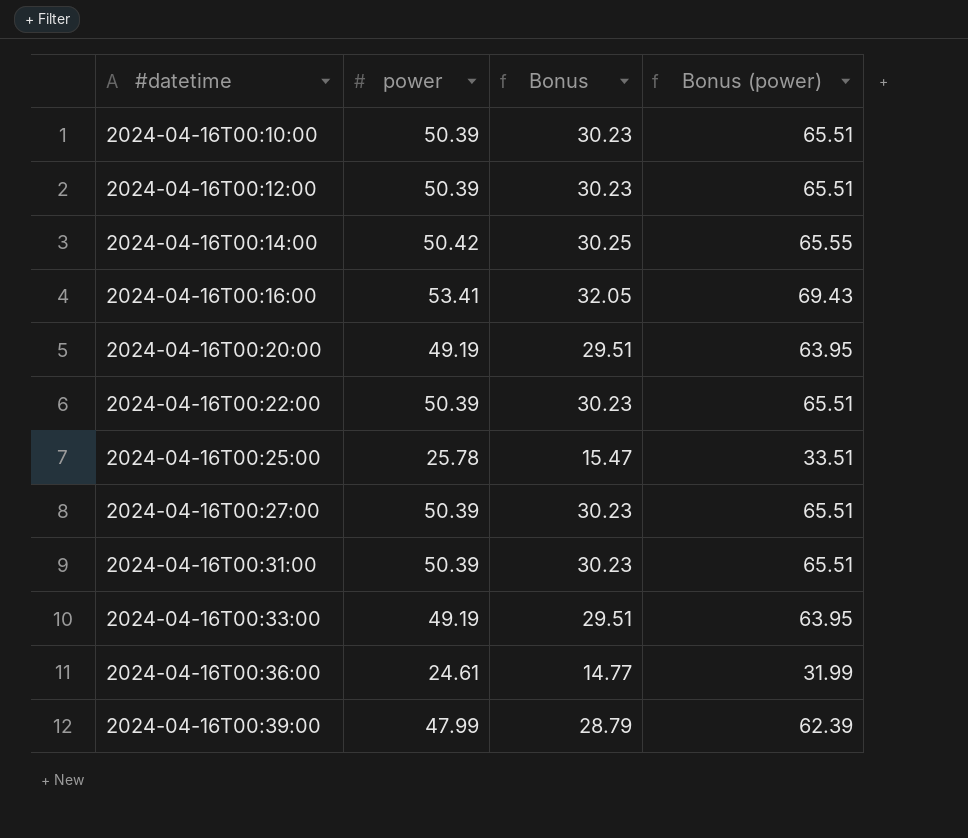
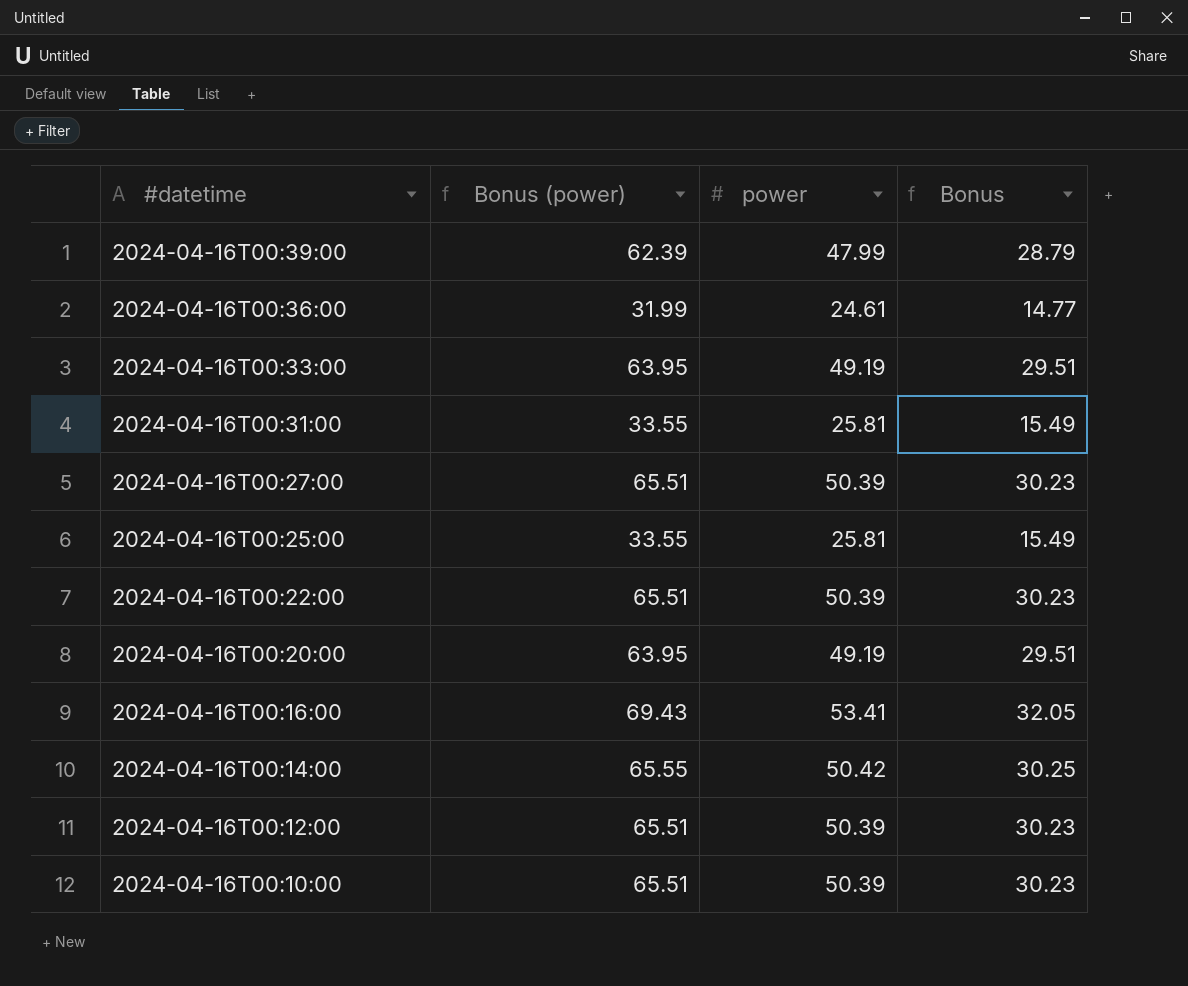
row order: #datetime ascending -> #datetime descending
column Bonus (power) | position: 4 -> 2
2024-04-16T00:31:00 | Bonus (power): 65.51 -> 33.55
2024-04-16T00:31:00 | power: 50.39 -> 25.81
2024-04-16T00:31:00 | Bonus: 30.23 -> 15.49
2024-04-16T00:25:00 | Bonus (power): 33.51 -> 33.55
2024-04-16T00:25:00 | power: 25.78 -> 25.81
2024-04-16T00:25:00 | Bonus: 15.47 -> 15.49

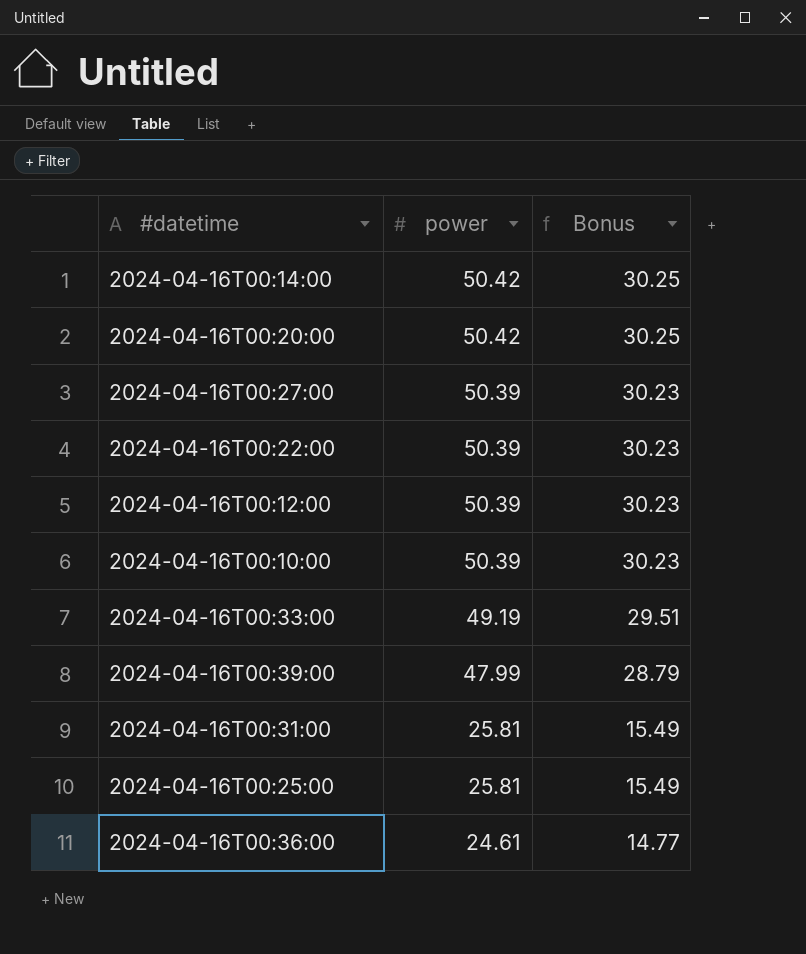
row order: #datetime descending -> power descending
column Bonus (power) | formula: [power] * 1.3 -> none
row 2024-04-16T00:16:00: 69.43 | 53.41 | 32.05 -> none
2024-04-16T00:20:00 | power: 49.19 -> 50.42
2024-04-16T00:20:00 | Bonus: 29.51 -> 30.25

